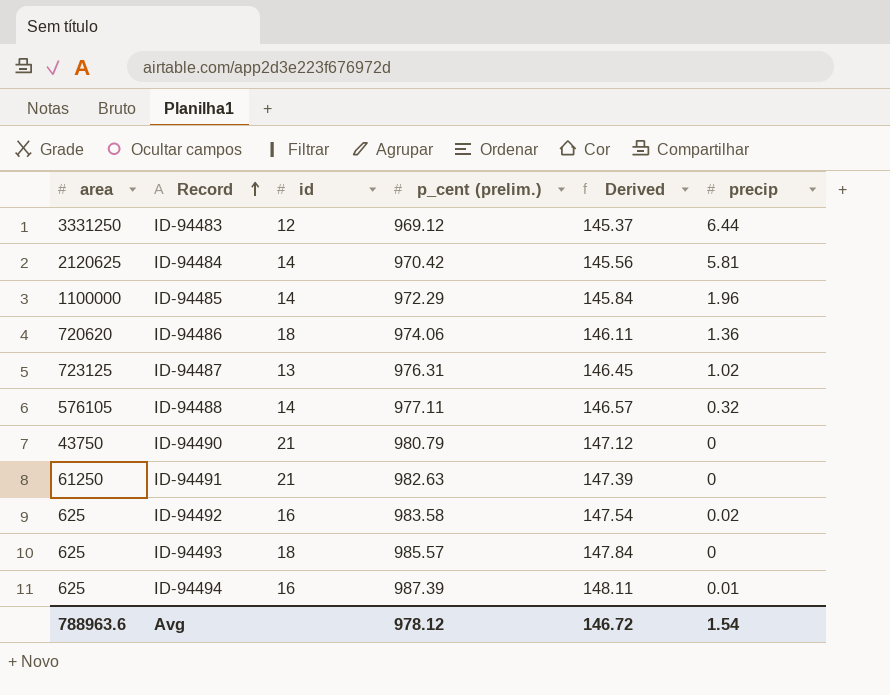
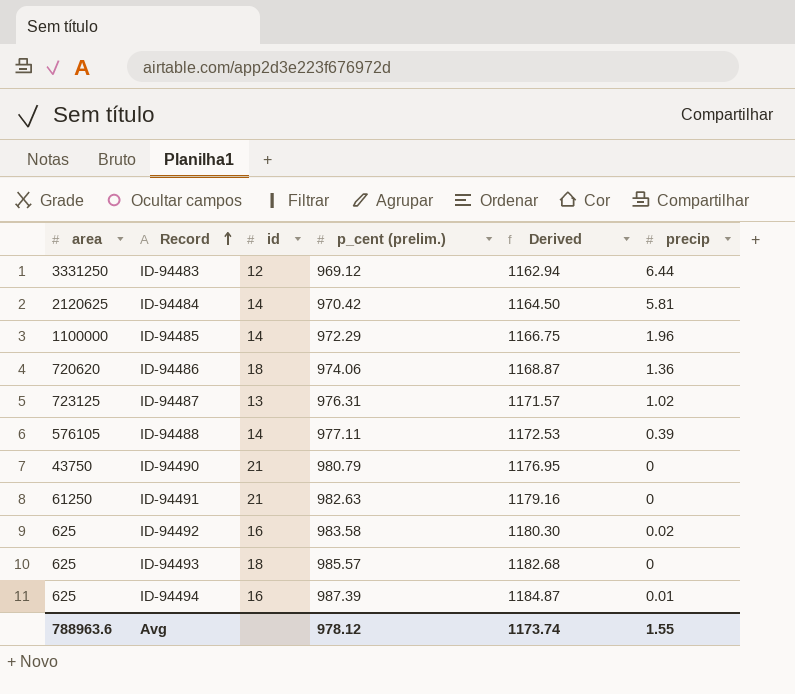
column Derived | formula: [p_cent (prelim.)] * 0.15 -> [p_cent (prelim.)] * 1.2
ID-94488 | precip: 0.32 -> 0.39
Avg | Derived: 146.72 -> 1173.74
Avg | precip: 1.54 -> 1.55

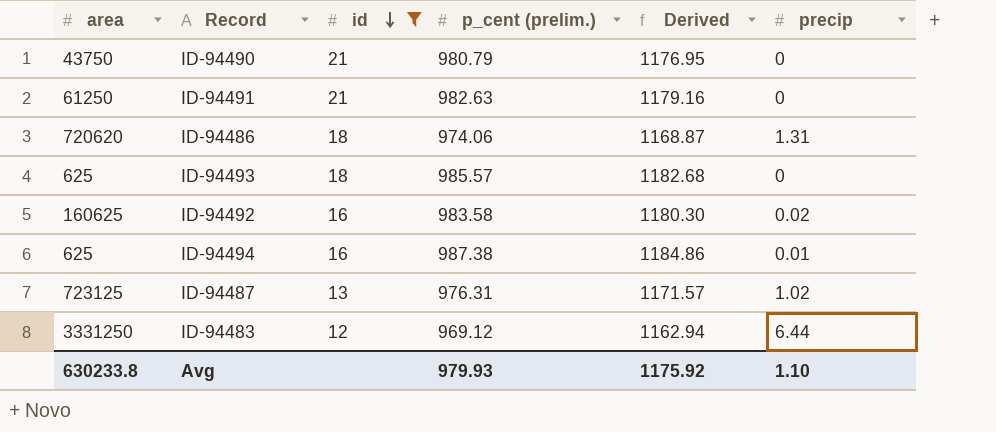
filter: none -> id != 14
row order: Record ascending -> id descending
ID-94486 | precip: 1.36 -> 1.31
ID-94492 | area: 625 -> 160625
ID-94494 | p_cent (prelim.): 987.39 -> 987.38
ID-94494 | Derived: 1184.87 -> 1184.86
Avg | area: 788963.6 -> 630233.8
Avg | p_cent (prelim.): 978.12 -> 979.93
Avg | Derived: 1173.74 -> 1175.92
Avg | precip: 1.55 -> 1.10

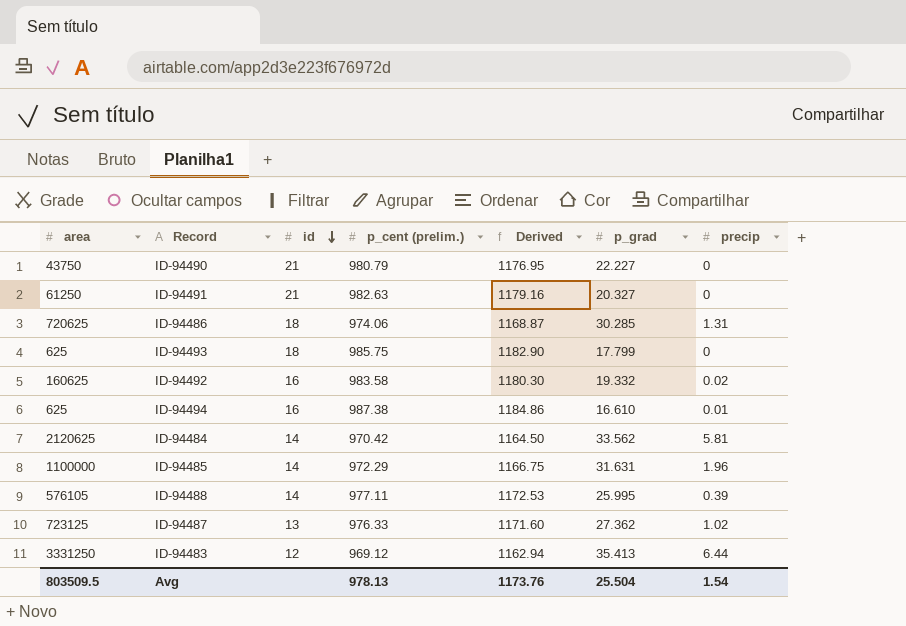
filter: id != 14 -> none
column p_grad | position: none -> 6
ID-94486 | area: 720620 -> 720625
ID-94493 | p_cent (prelim.): 985.57 -> 985.75
ID-94493 | Derived: 1182.68 -> 1182.90
ID-94487 | p_cent (prelim.): 976.31 -> 976.33
ID-94487 | Derived: 1171.57 -> 1171.60
Avg | area: 630233.8 -> 803509.5
Avg | p_cent (prelim.): 979.93 -> 978.13
Avg | Derived: 1175.92 -> 1173.76
Avg | precip: 1.10 -> 1.54

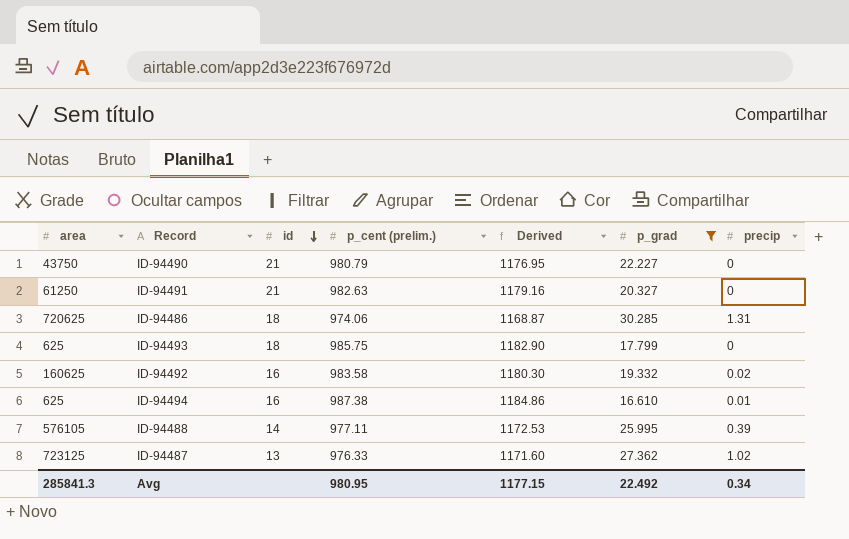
filter: none -> p_grad <= 30.285
Avg | area: 803509.5 -> 285841.3
Avg | p_cent (prelim.): 978.13 -> 980.95
Avg | Derived: 1173.76 -> 1177.15
Avg | p_grad: 25.504 -> 22.492
Avg | precip: 1.54 -> 0.34

